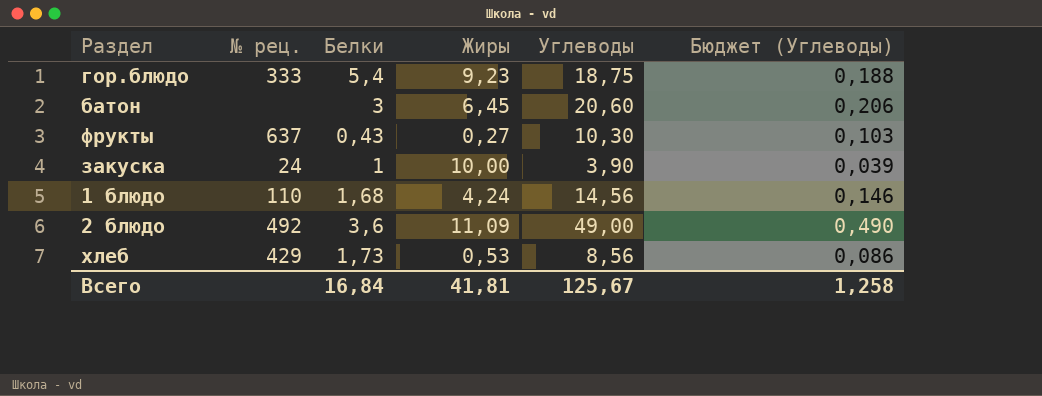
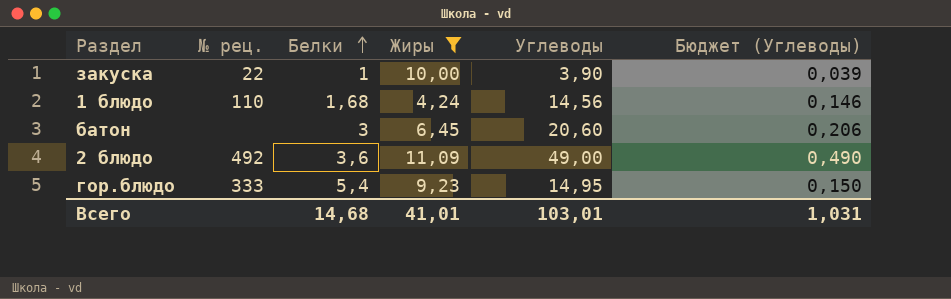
filter: none -> Жиры >= 4,24
row order: none -> Белки ascending
закуска | № рец.: 24 -> 22
гор.блюдо | Углеводы: 18,75 -> 14,95
гор.блюдо | Бюджет (Углеводы): 0,188 -> 0,150
Всего | Белки: 16,84 -> 14,68
Всего | Жиры: 41,81 -> 41,01
Всего | Углеводы: 125,67 -> 103,01
Всего | Бюджет (Углеводы): 1,258 -> 1,031

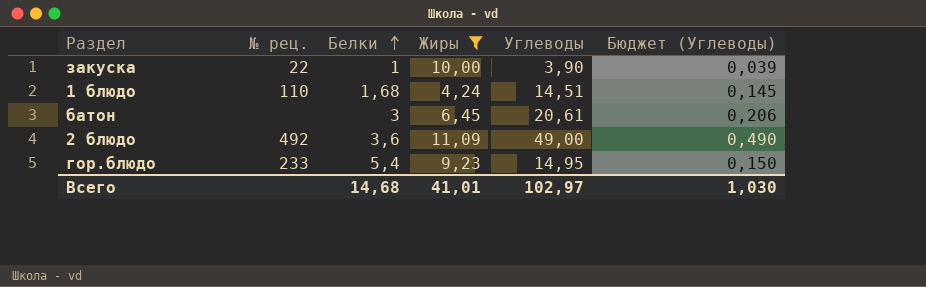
1 блюдо | Углеводы: 14,56 -> 14,51
1 блюдо | Бюджет (Углеводы): 0,146 -> 0,145
батон | Углеводы: 20,60 -> 20,61
гор.блюдо | № рец.: 333 -> 233
Всего | Углеводы: 103,01 -> 102,97
Всего | Бюджет (Углеводы): 1,031 -> 1,030

